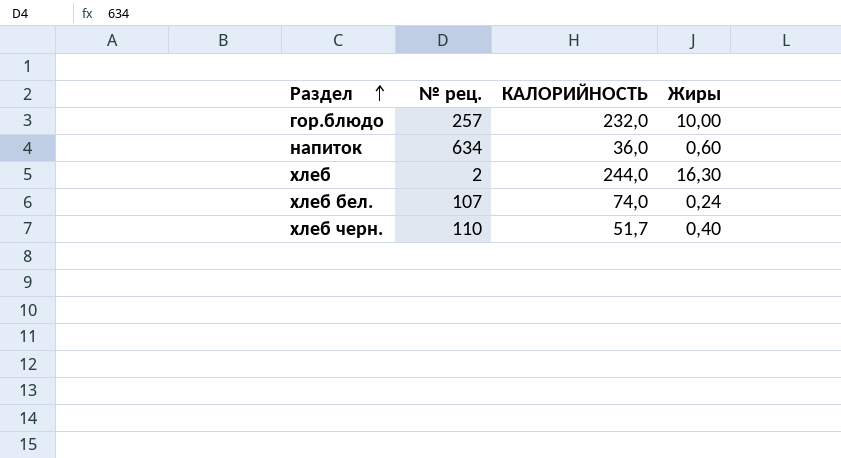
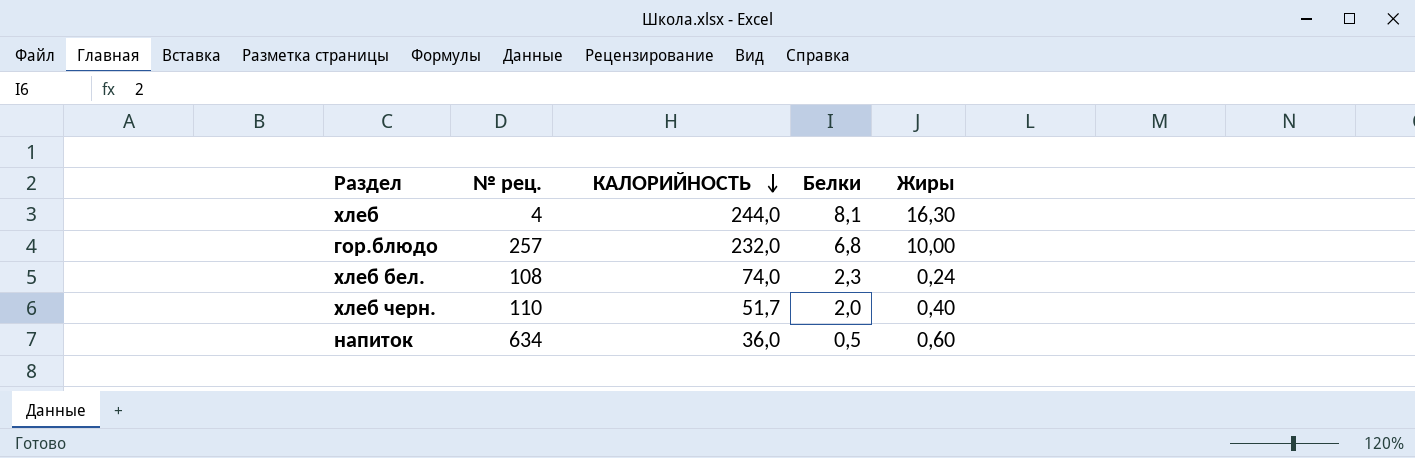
row order: Раздел ascending -> КАЛОРИЙНОСТЬ descending
column Белки | position: none -> 4
хлеб | № рец.: 2 -> 4
хлеб бел. | № рец.: 107 -> 108

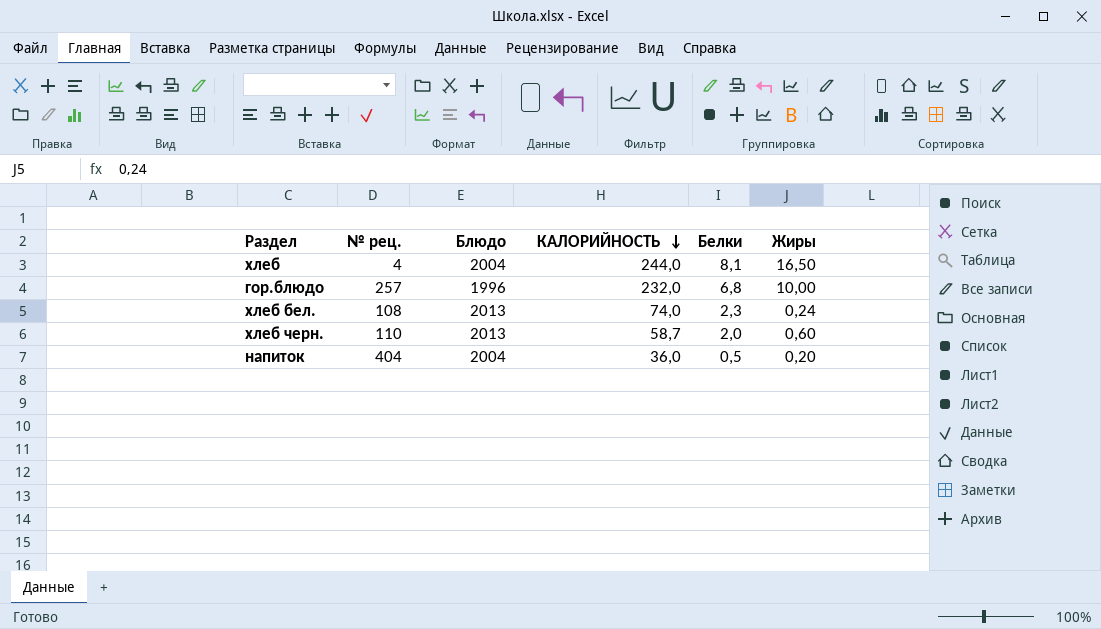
column Блюдо | position: none -> 3
хлеб | Жиры: 16,30 -> 16,50
хлеб черн. | КАЛОРИЙНОСТЬ: 51,7 -> 58,7
хлеб черн. | Жиры: 0,40 -> 0,60
напиток | № рец.: 634 -> 404
напиток | Жиры: 0,60 -> 0,20

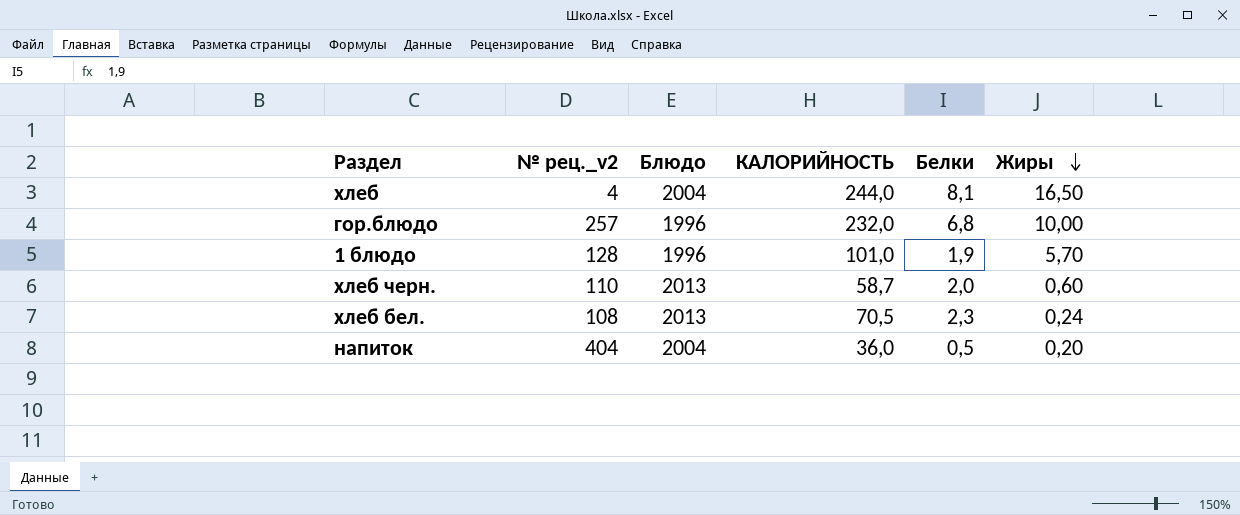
row order: КАЛОРИЙНОСТЬ descending -> Жиры descending
column name: № рец. -> № рец._v2
row 1 блюдо: none -> 128 | 1996 | 101,0 | 1,9 | 5,70
хлеб бел. | КАЛОРИЙНОСТЬ: 74,0 -> 70,5

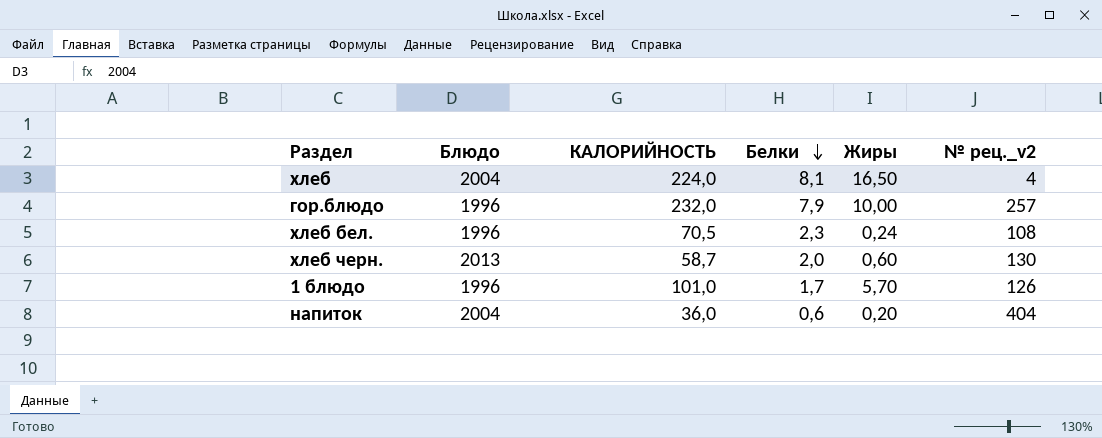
row order: Жиры descending -> Белки descending
column № рец._v2 | position: 2 -> 6
хлеб | КАЛОРИЙНОСТЬ: 244,0 -> 224,0
гор.блюдо | Белки: 6,8 -> 7,9
хлеб бел. | Блюдо: 2013 -> 1996
хлеб черн. | № рец._v2: 110 -> 130
1 блюдо | Белки: 1,9 -> 1,7
1 блюдо | № рец._v2: 128 -> 126
напиток | Белки: 0,5 -> 0,6

